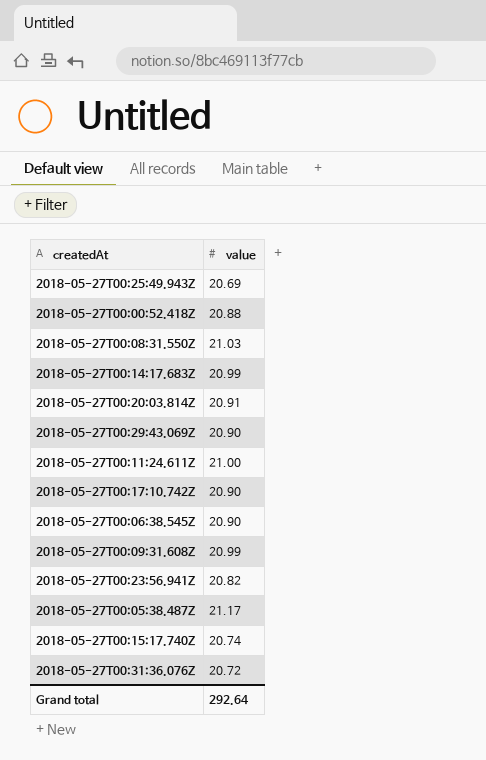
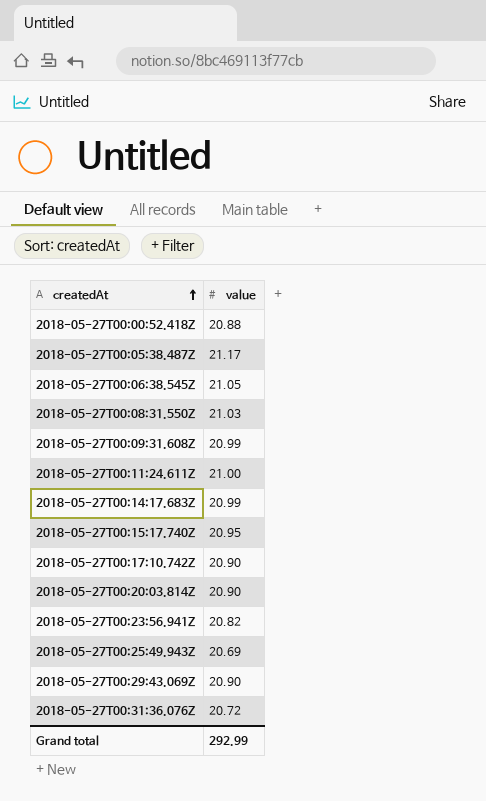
row order: none -> createdAt ascending
2018-05-27T00:06:38.545Z | value: 20.90 -> 21.05
2018-05-27T00:15:17.740Z | value: 20.74 -> 20.95
2018-05-27T00:20:03.814Z | value: 20.91 -> 20.90
Grand total | value: 292.64 -> 292.99

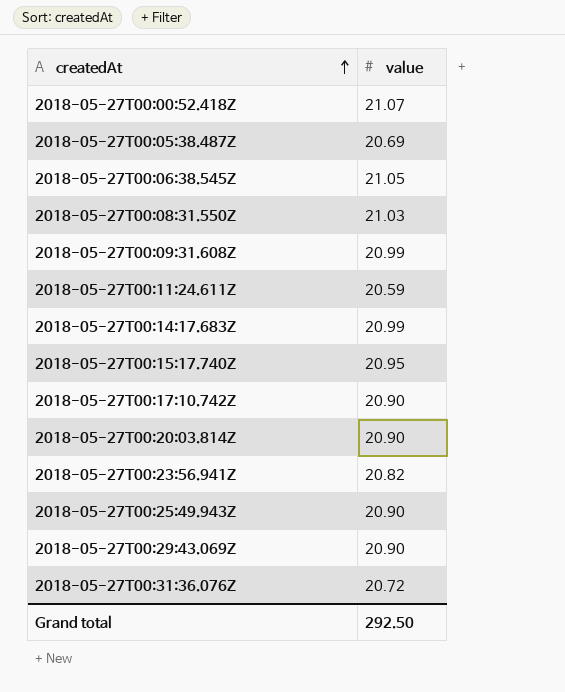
2018-05-27T00:00:52.418Z | value: 20.88 -> 21.07
2018-05-27T00:05:38.487Z | value: 21.17 -> 20.69
2018-05-27T00:11:24.611Z | value: 21.00 -> 20.59
2018-05-27T00:25:49.943Z | value: 20.69 -> 20.90
Grand total | value: 292.99 -> 292.50

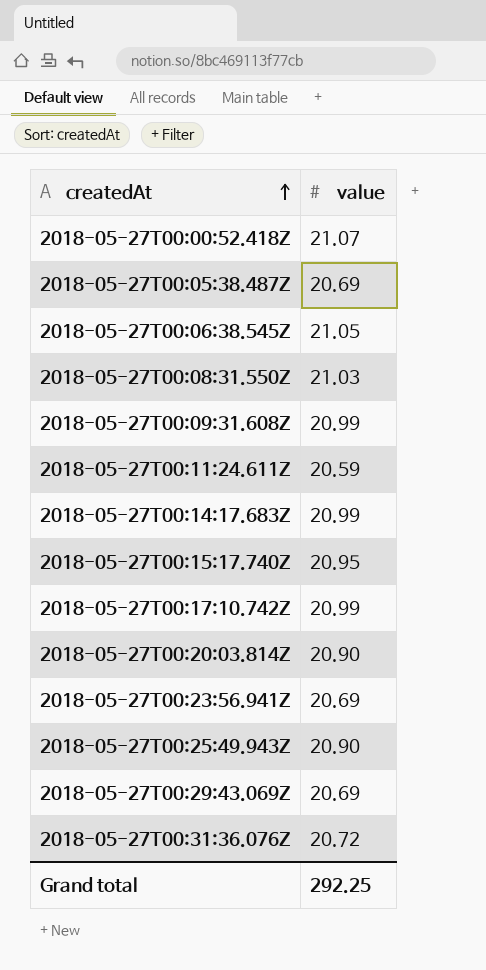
2018-05-27T00:17:10.742Z | value: 20.90 -> 20.99
2018-05-27T00:23:56.941Z | value: 20.82 -> 20.69
2018-05-27T00:29:43.069Z | value: 20.90 -> 20.69
Grand total | value: 292.50 -> 292.25

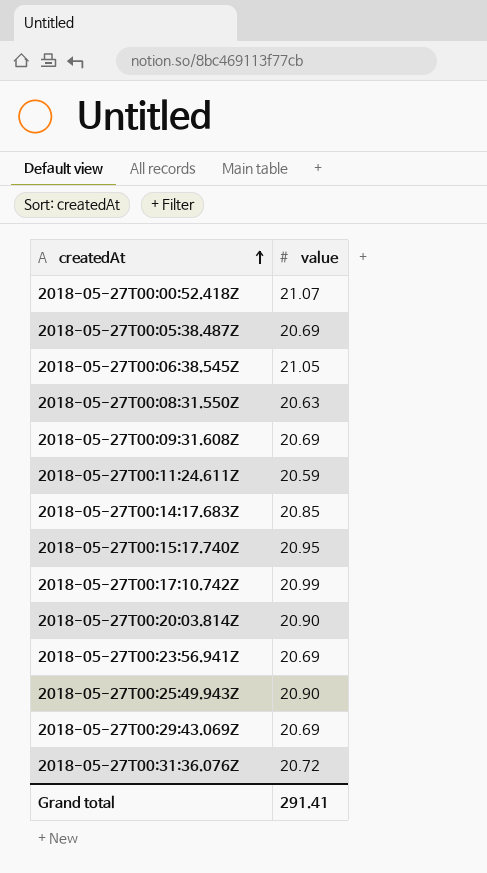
2018-05-27T00:08:31.550Z | value: 21.03 -> 20.63
2018-05-27T00:09:31.608Z | value: 20.99 -> 20.69
2018-05-27T00:14:17.683Z | value: 20.99 -> 20.85
Grand total | value: 292.25 -> 291.41

